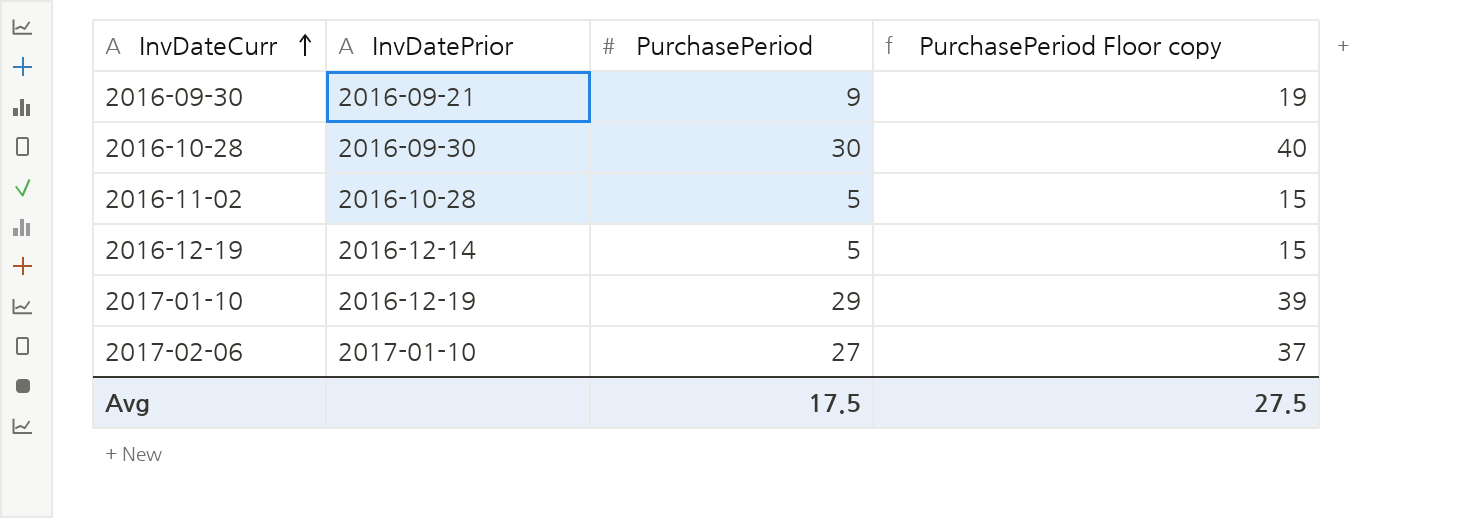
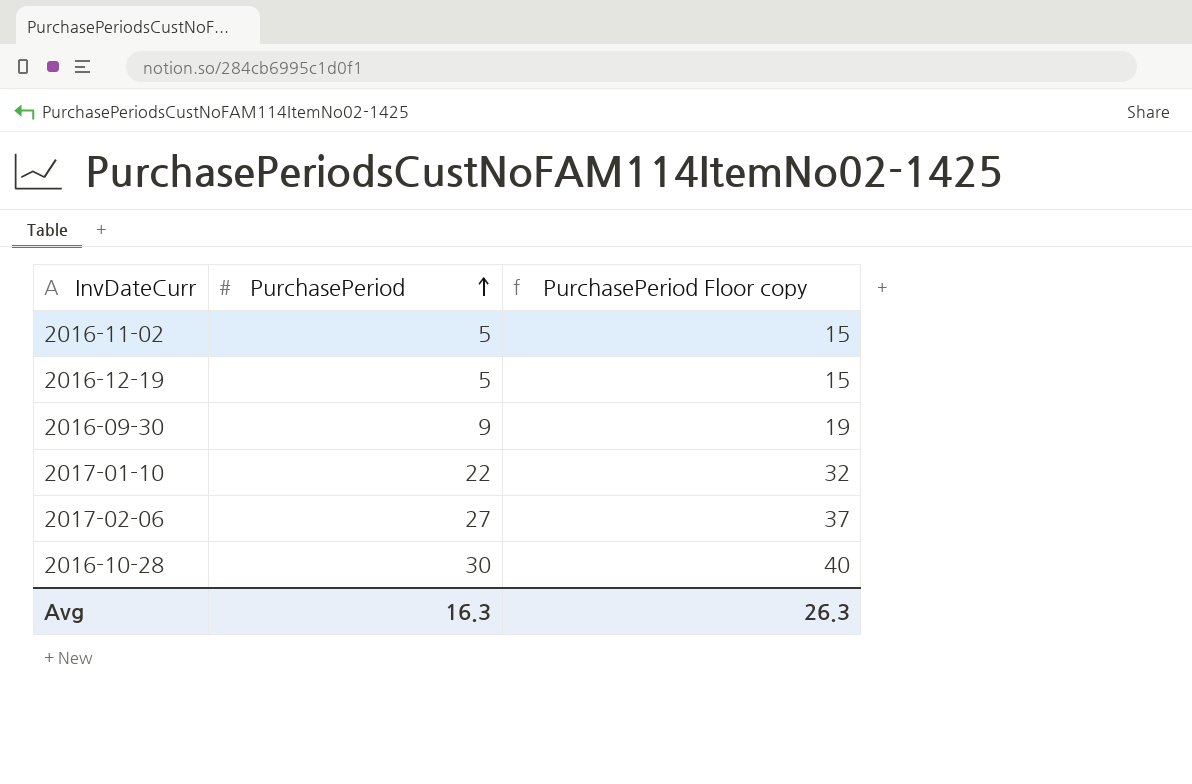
row order: InvDateCurr ascending -> PurchasePeriod ascending
column InvDatePrior | position: 2 -> none
2017-01-10 | PurchasePeriod: 29 -> 22
2017-01-10 | PurchasePeriod Floor copy: 39 -> 32
Avg | PurchasePeriod: 17.5 -> 16.3
Avg | PurchasePeriod Floor copy: 27.5 -> 26.3

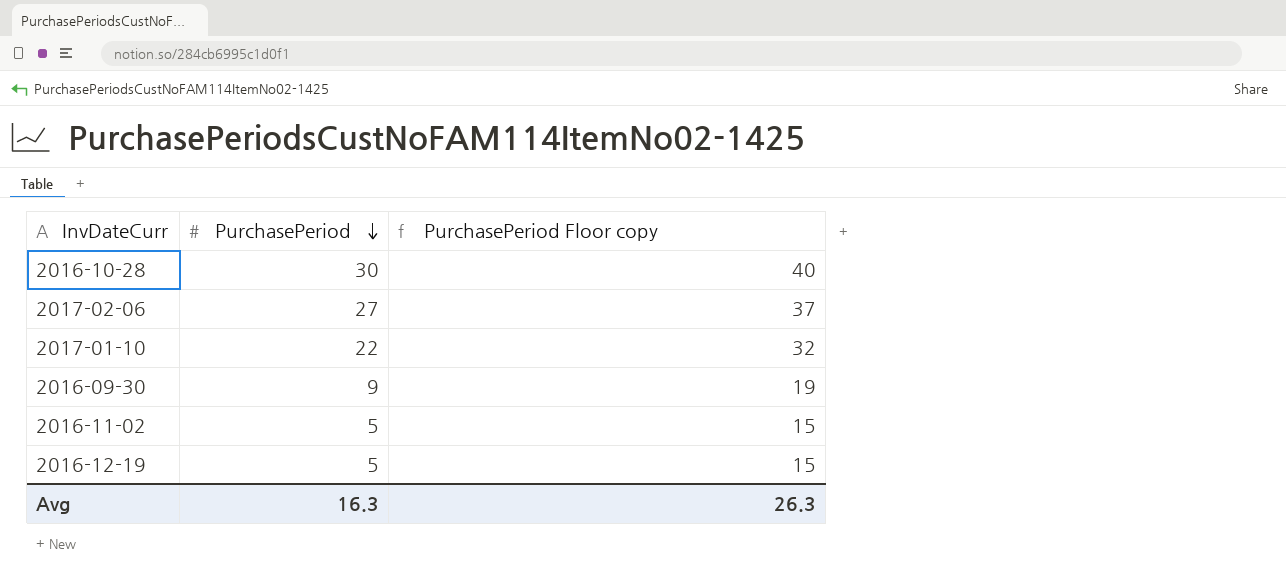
row order: PurchasePeriod ascending -> PurchasePeriod descending

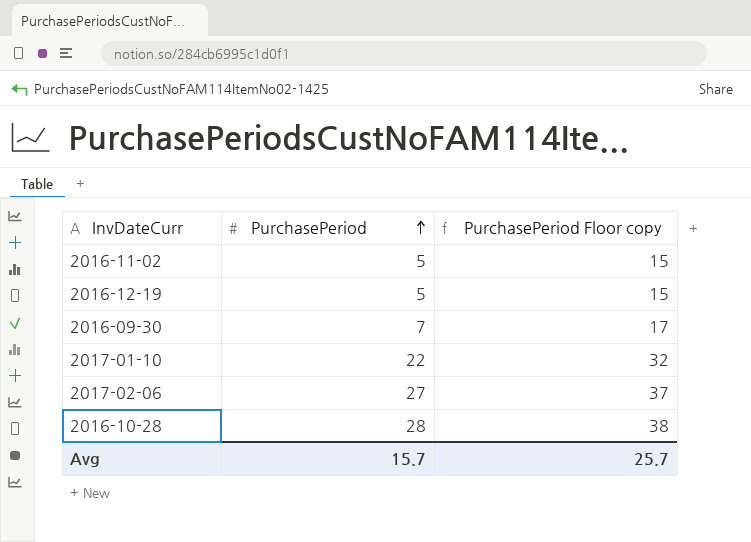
row order: PurchasePeriod descending -> PurchasePeriod ascending
2016-09-30 | PurchasePeriod: 9 -> 7
2016-09-30 | PurchasePeriod Floor copy: 19 -> 17
2016-10-28 | PurchasePeriod: 30 -> 28
2016-10-28 | PurchasePeriod Floor copy: 40 -> 38
Avg | PurchasePeriod: 16.3 -> 15.7
Avg | PurchasePeriod Floor copy: 26.3 -> 25.7

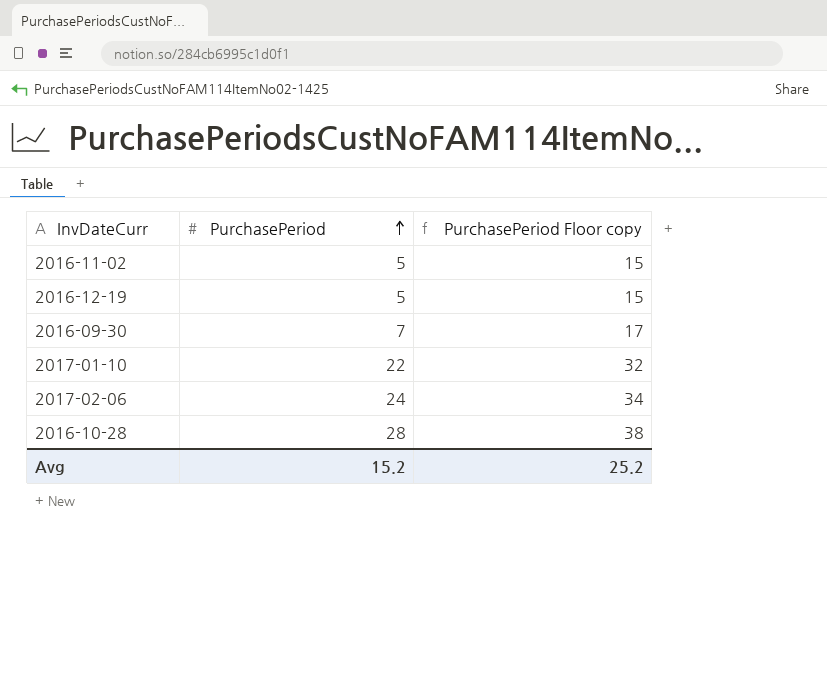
2017-02-06 | PurchasePeriod: 27 -> 24
2017-02-06 | PurchasePeriod Floor copy: 37 -> 34
Avg | PurchasePeriod: 15.7 -> 15.2
Avg | PurchasePeriod Floor copy: 25.7 -> 25.2

